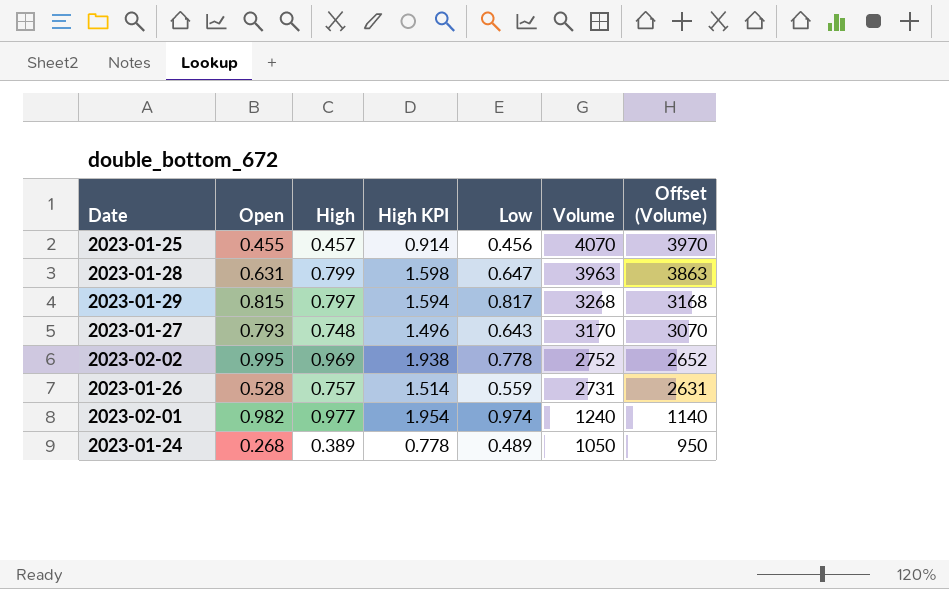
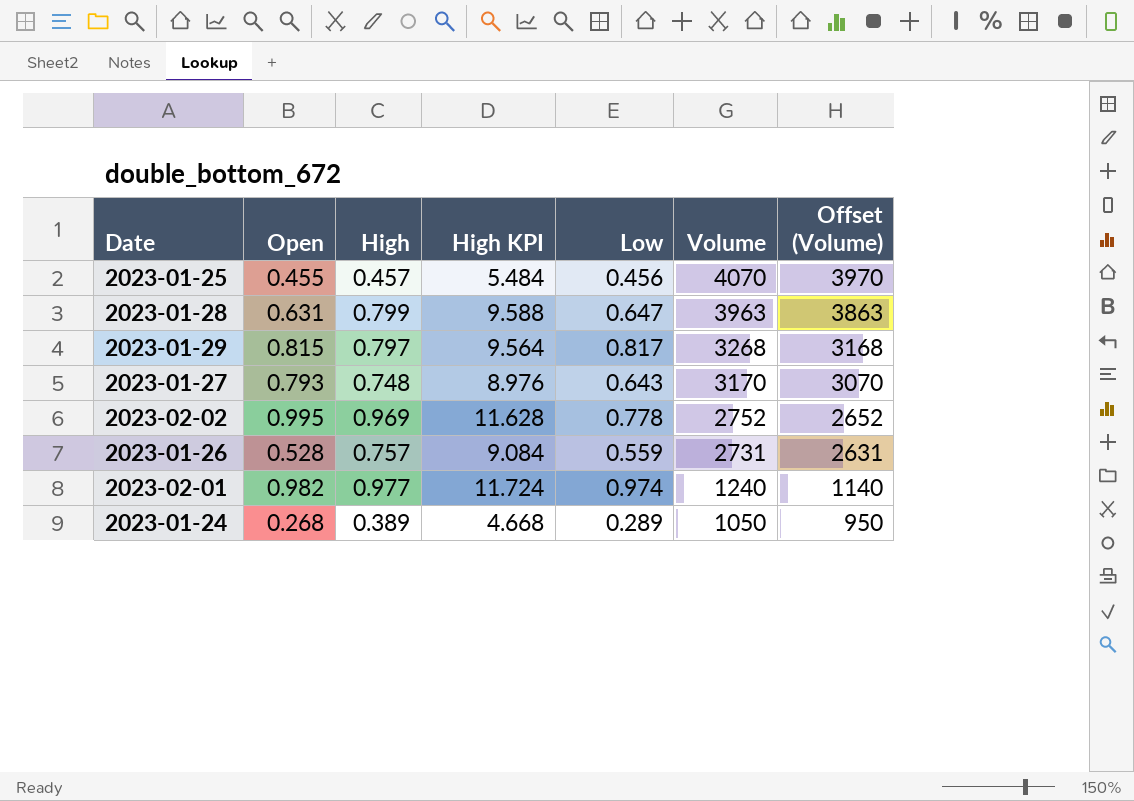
column High KPI | formula: [High] * 2 -> [High] * 12
2023-01-24 | Low: 0.489 -> 0.289

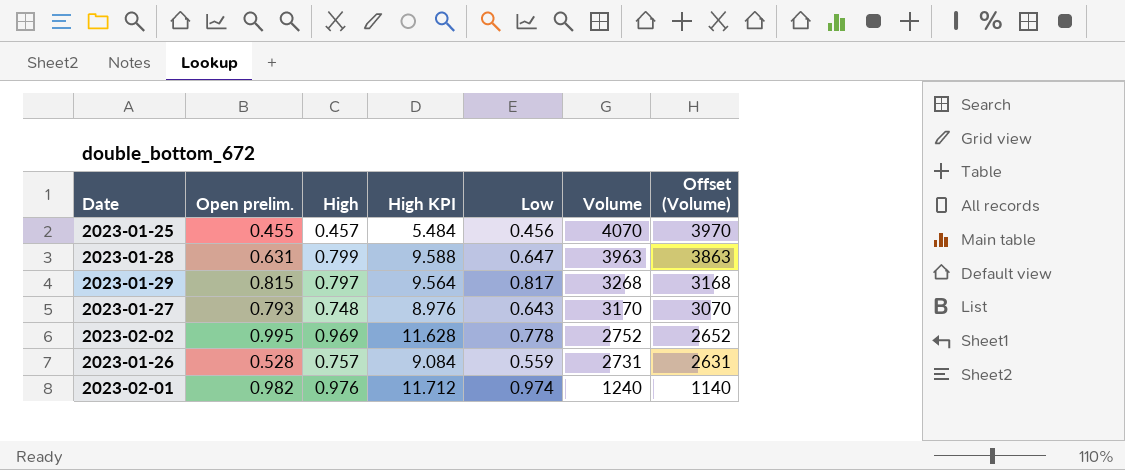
column name: Open -> Open prelim.
row 2023-01-24: 0.268 | 0.389 | 4.668 | 0.289 | 1050 | 950 -> none
2023-02-01 | High: 0.977 -> 0.976
2023-02-01 | High KPI: 11.724 -> 11.712

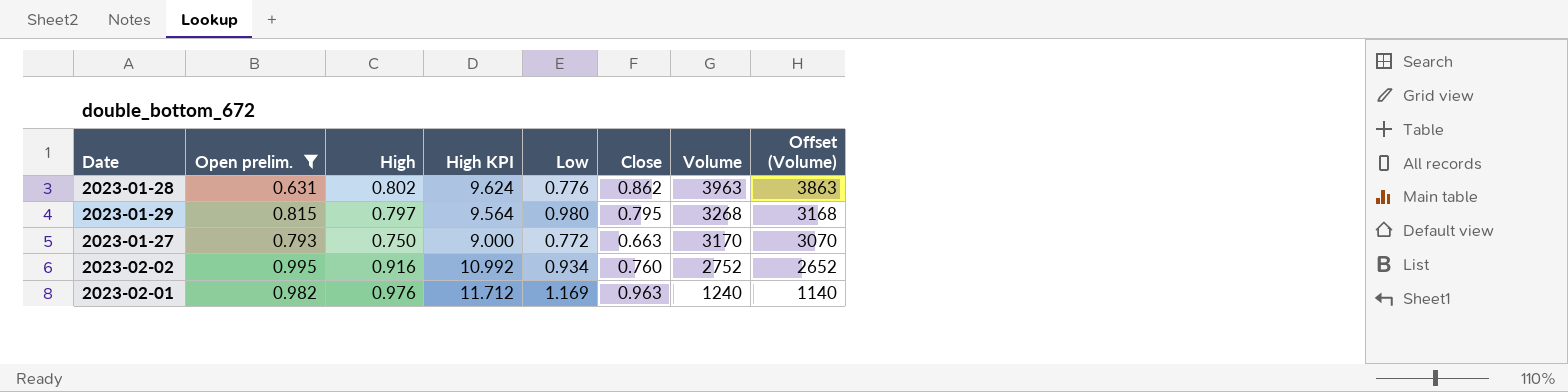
filter: none -> Open prelim. >= 0.631
column Close | position: none -> 6
2023-01-28 | High: 0.799 -> 0.802
2023-01-28 | High KPI: 9.588 -> 9.624
2023-01-28 | Low: 0.647 -> 0.776
2023-01-29 | Low: 0.817 -> 0.980
2023-01-27 | High: 0.748 -> 0.750
2023-01-27 | High KPI: 8.976 -> 9.000
2023-01-27 | Low: 0.643 -> 0.772
2023-02-02 | High: 0.969 -> 0.916
2023-02-02 | High KPI: 11.628 -> 10.992
2023-02-02 | Low: 0.778 -> 0.934
2023-02-01 | Low: 0.974 -> 1.169

